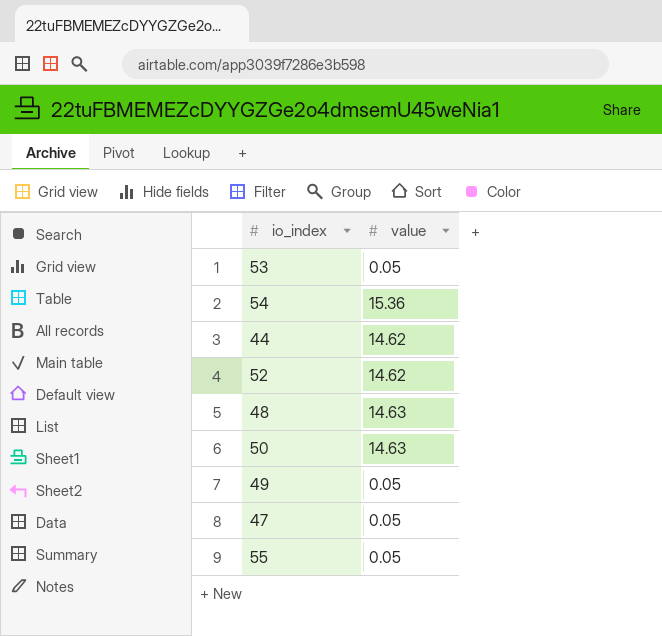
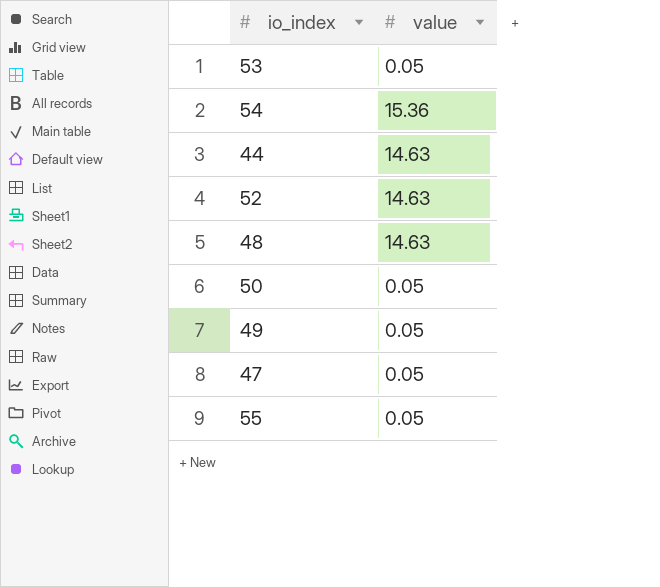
44 | value: 14.62 -> 14.63
52 | value: 14.62 -> 14.63
50 | value: 14.63 -> 0.05

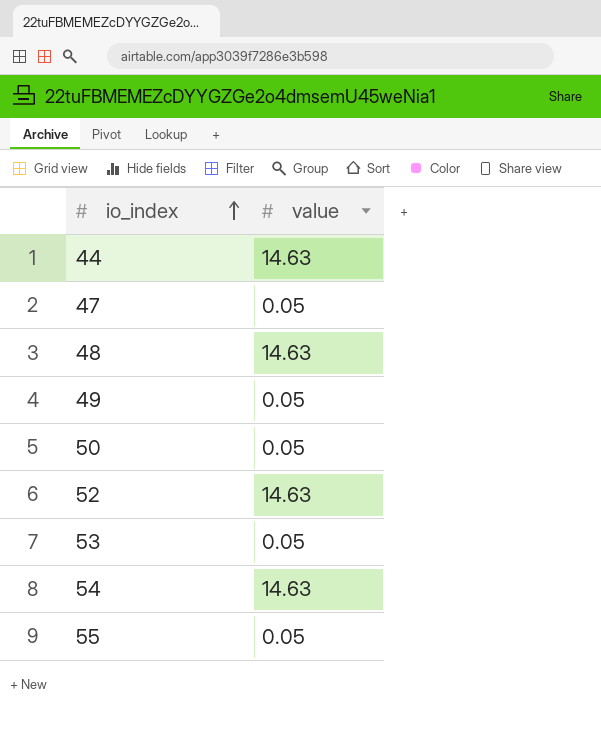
row order: none -> io_index ascending
54 | value: 15.36 -> 14.63

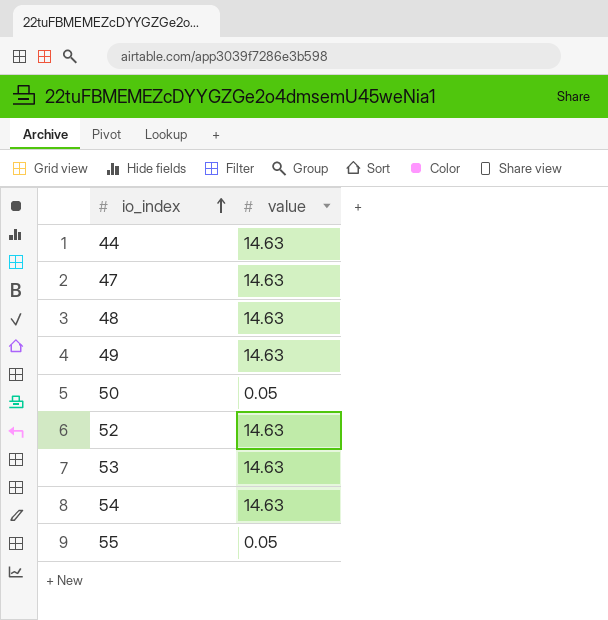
47 | value: 0.05 -> 14.63
49 | value: 0.05 -> 14.63
53 | value: 0.05 -> 14.63

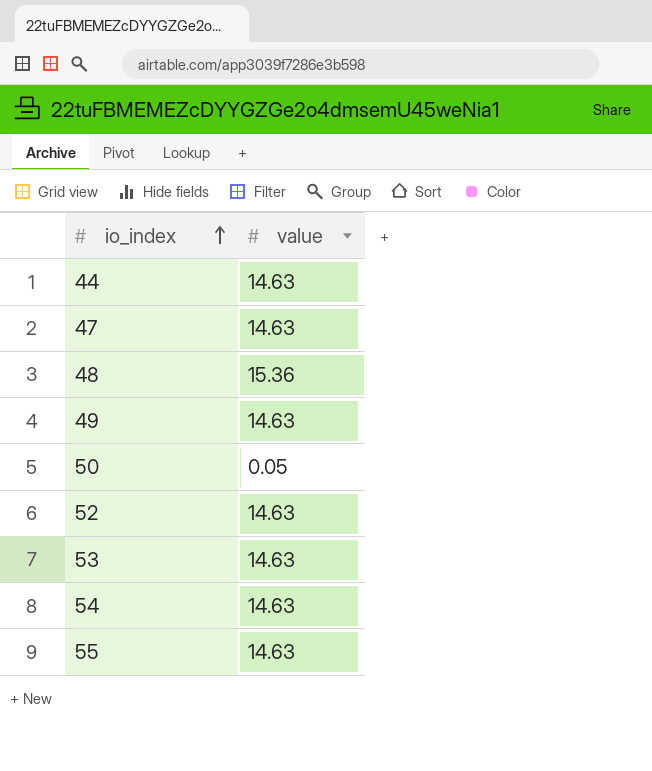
48 | value: 14.63 -> 15.36
55 | value: 0.05 -> 14.63

